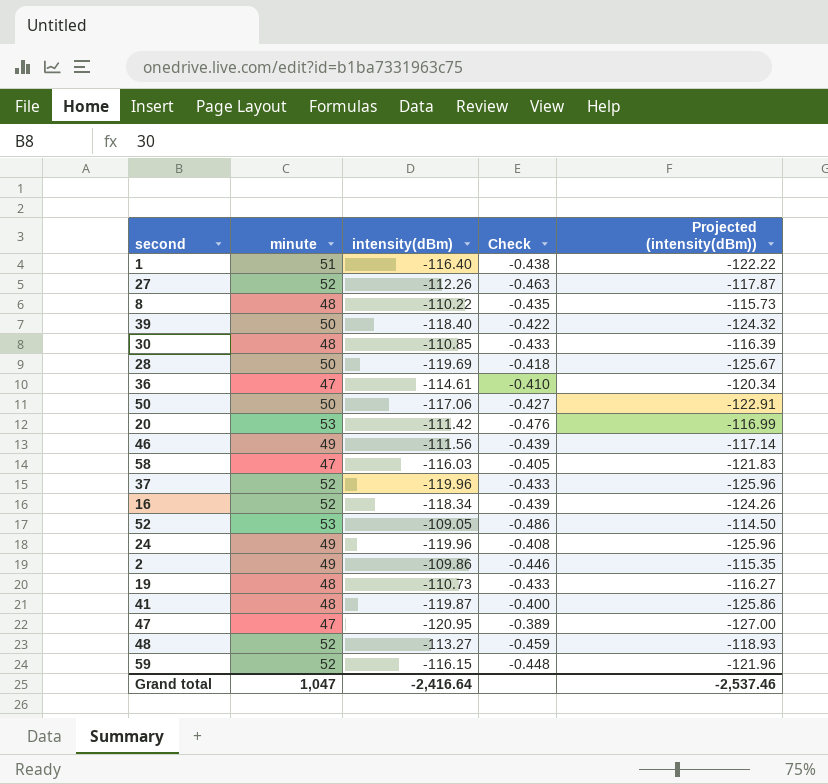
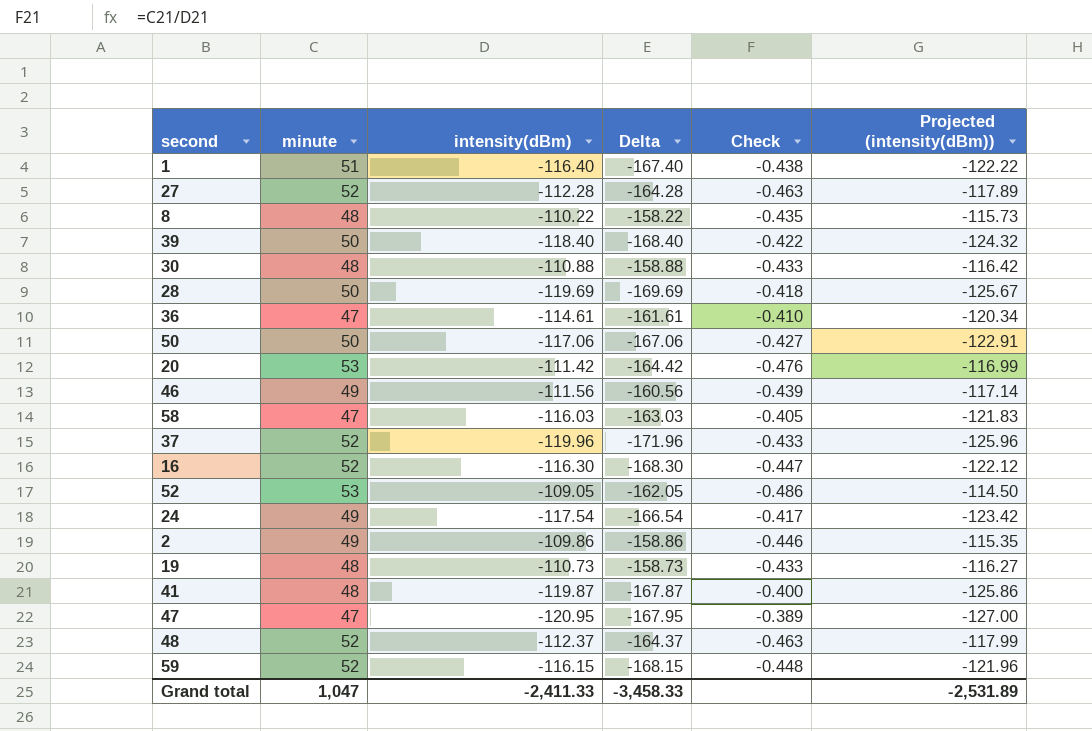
column Delta | formula: none -> [intensity(dBm)] - [minute]
27 | intensity(dBm): -112.26 -> -112.28
27 | Projected (intensity(dBm)): -117.87 -> -117.89
30 | intensity(dBm): -110.85 -> -110.88
30 | Projected (intensity(dBm)): -116.39 -> -116.42
16 | intensity(dBm): -118.34 -> -116.30
16 | Check: -0.439 -> -0.447
16 | Projected (intensity(dBm)): -124.26 -> -122.12
24 | intensity(dBm): -119.96 -> -117.54
24 | Check: -0.408 -> -0.417
24 | Projected (intensity(dBm)): -125.96 -> -123.42
48 | intensity(dBm): -113.27 -> -112.37
48 | Check: -0.459 -> -0.463
48 | Projected (intensity(dBm)): -118.93 -> -117.99
Grand total | intensity(dBm): -2,416.64 -> -2,411.33
Grand total | Projected (intensity(dBm)): -2,537.46 -> -2,531.89

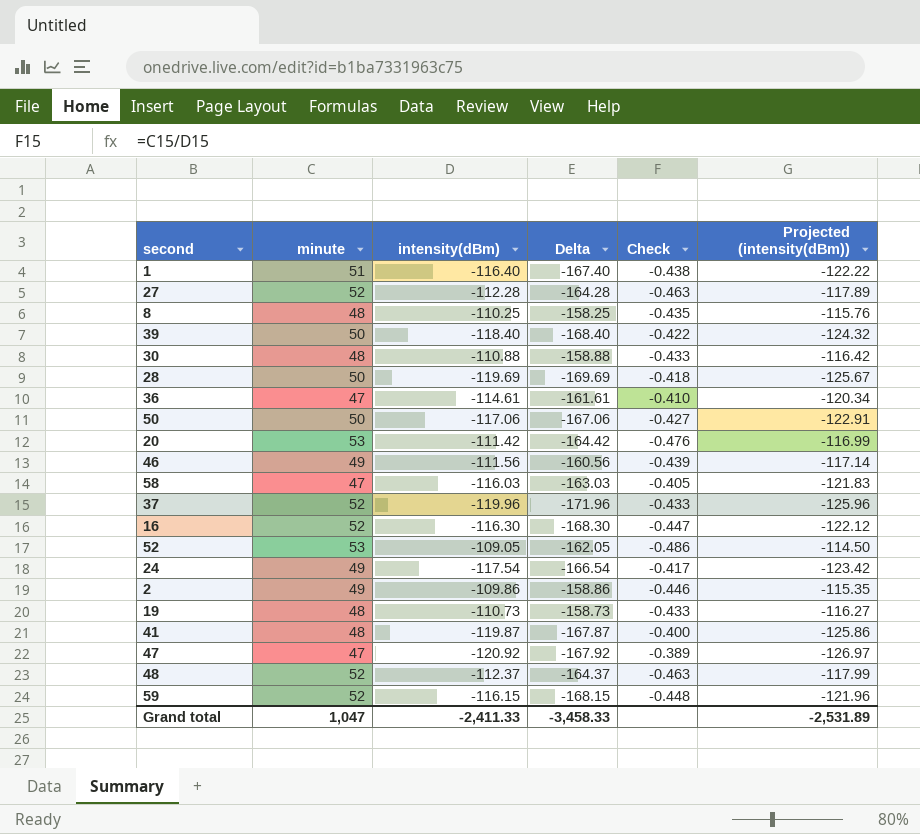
8 | intensity(dBm): -110.22 -> -110.25
8 | Delta: -158.22 -> -158.25
8 | Projected (intensity(dBm)): -115.73 -> -115.76
47 | intensity(dBm): -120.95 -> -120.92
47 | Delta: -167.95 -> -167.92
47 | Projected (intensity(dBm)): -127.00 -> -126.97

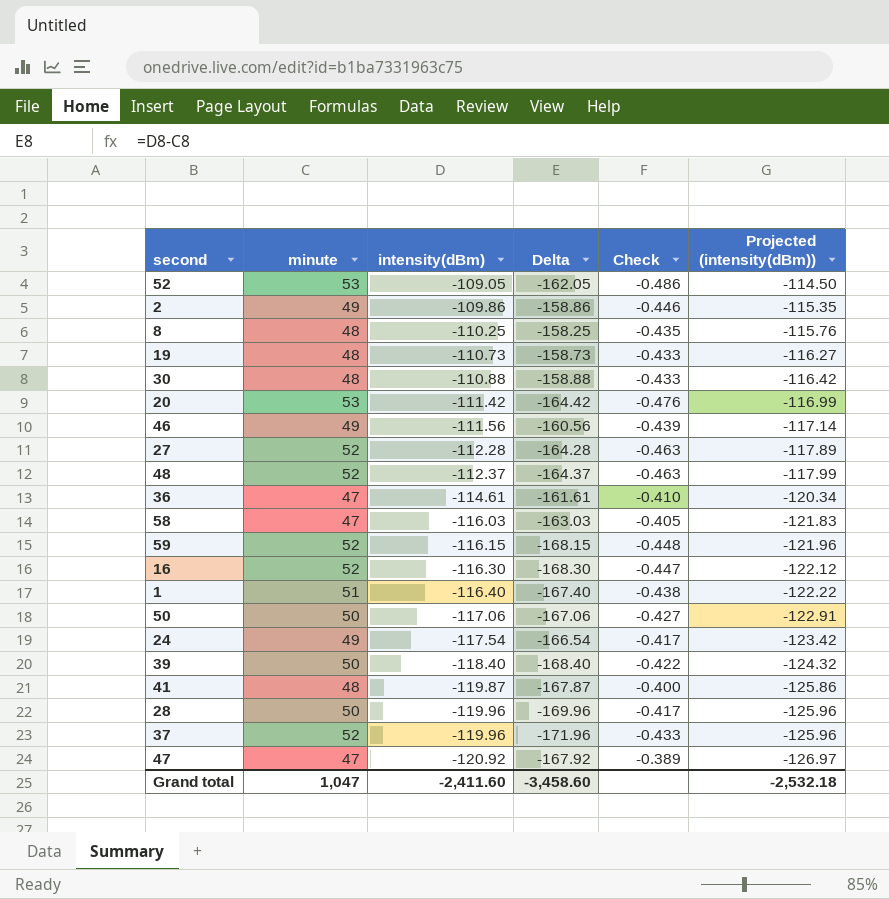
row order: none -> intensity(dBm) descending
28 | intensity(dBm): -119.69 -> -119.96
28 | Delta: -169.69 -> -169.96
28 | Check: -0.418 -> -0.417
28 | Projected (intensity(dBm)): -125.67 -> -125.96
Grand total | intensity(dBm): -2,411.33 -> -2,411.60
Grand total | Delta: -3,458.33 -> -3,458.60
Grand total | Projected (intensity(dBm)): -2,531.89 -> -2,532.18

